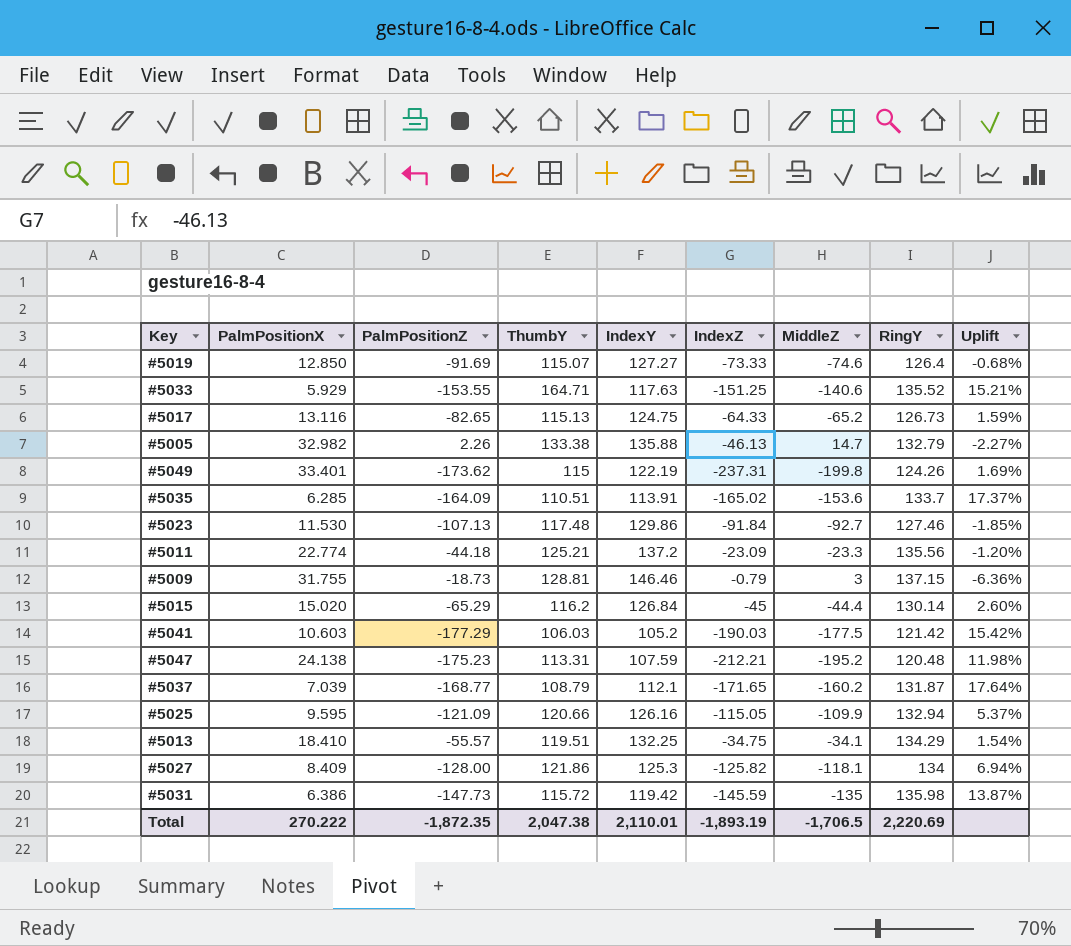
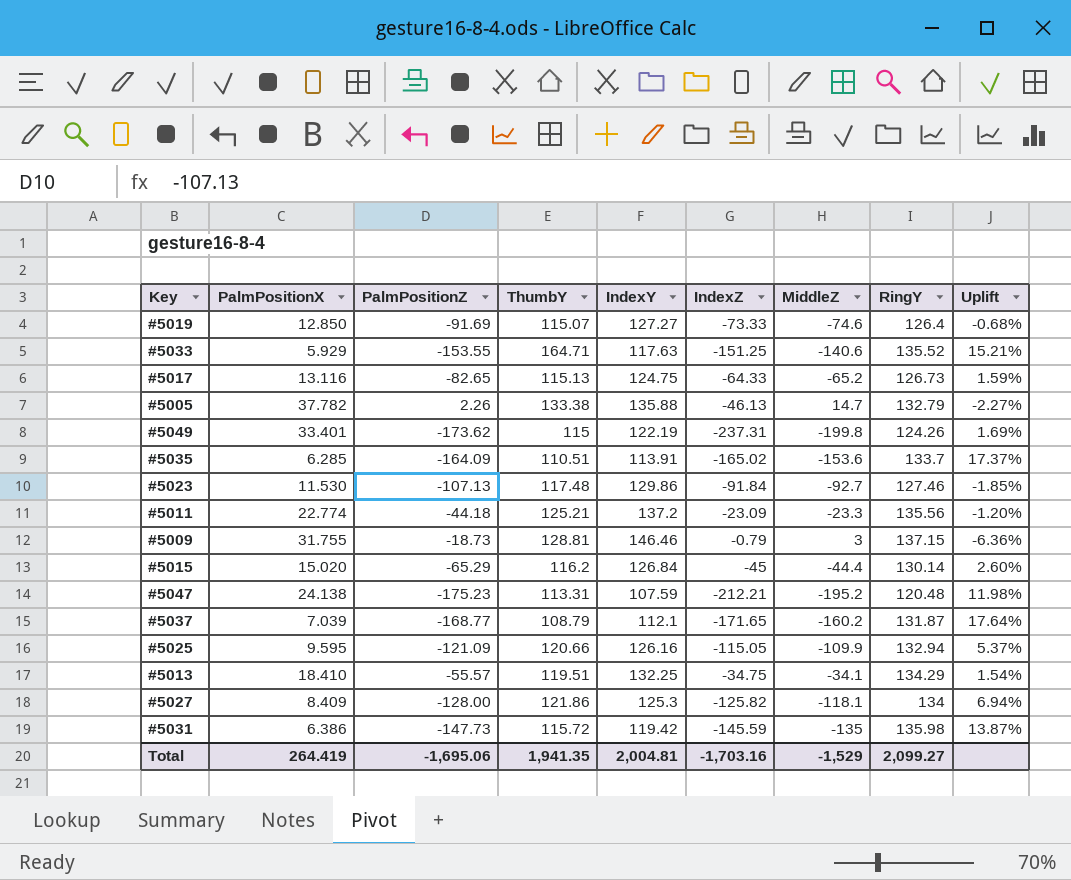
row #5041: 10.603 | -177.29 | 106.03 | 105.2 | -190.03 | -177.5 | 121.42 | 15.42% -> none
#5005 | PalmPositionX: 32.982 -> 37.782
Total | PalmPositionX: 270.222 -> 264.419
Total | PalmPositionZ: -1,872.35 -> -1,695.06
Total | ThumbY: 2,047.38 -> 1,941.35
Total | IndexY: 2,110.01 -> 2,004.81
Total | IndexZ: -1,893.19 -> -1,703.16
Total | MiddleZ: -1,706.5 -> -1,529
Total | RingY: 2,220.69 -> 2,099.27

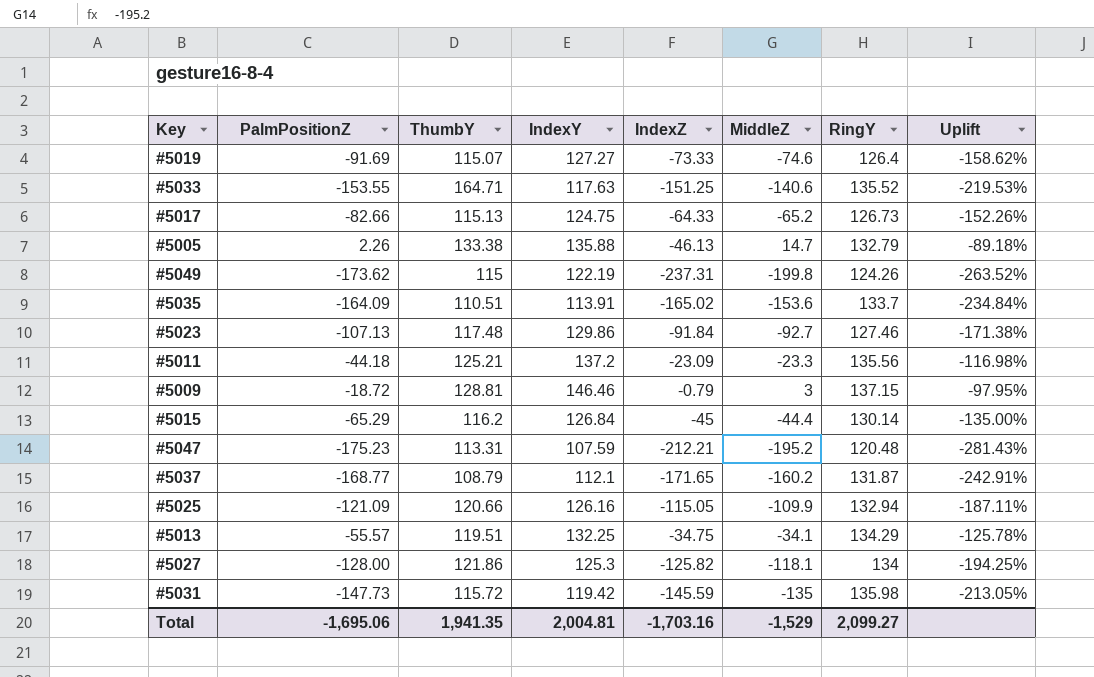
column PalmPositionX | position: 2 -> none
column Uplift | formula: ([RingY] - [IndexY]) / [IndexY] -> ([MiddleZ] - [IndexY]) / [IndexY]
#5017 | PalmPositionZ: -82.65 -> -82.66
#5009 | PalmPositionZ: -18.73 -> -18.72

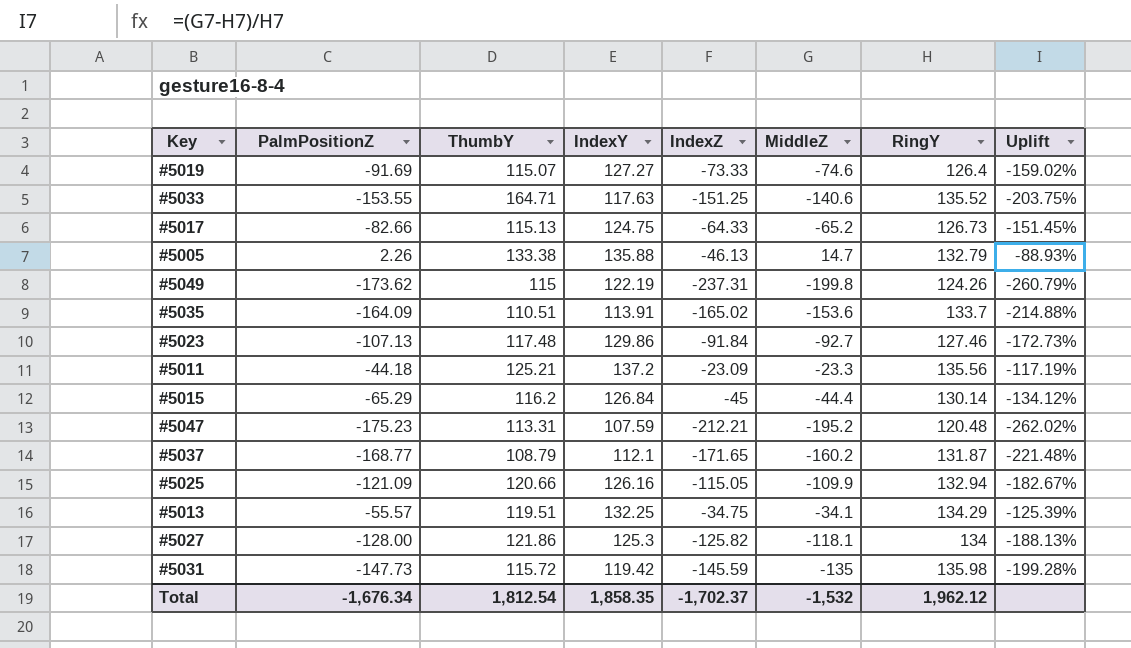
column Uplift | formula: ([MiddleZ] - [IndexY]) / [IndexY] -> ([MiddleZ] - [RingY]) / [RingY]
row #5009: -18.72 | 128.81 | 146.46 | -0.79 | 3 | 137.15 | -97.95% -> none
Total | PalmPositionZ: -1,695.06 -> -1,676.34
Total | ThumbY: 1,941.35 -> 1,812.54
Total | IndexY: 2,004.81 -> 1,858.35
Total | IndexZ: -1,703.16 -> -1,702.37
Total | MiddleZ: -1,529 -> -1,532
Total | RingY: 2,099.27 -> 1,962.12

